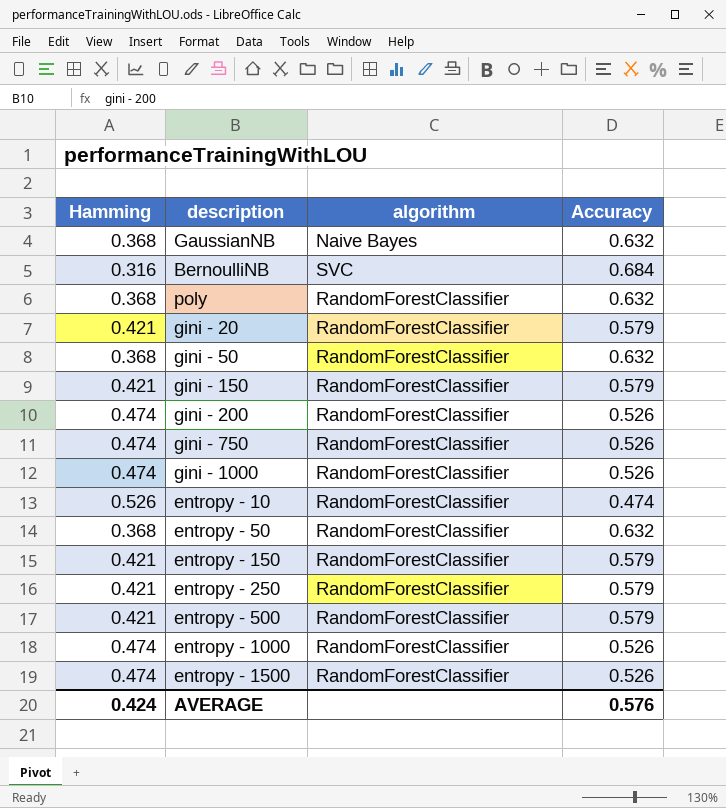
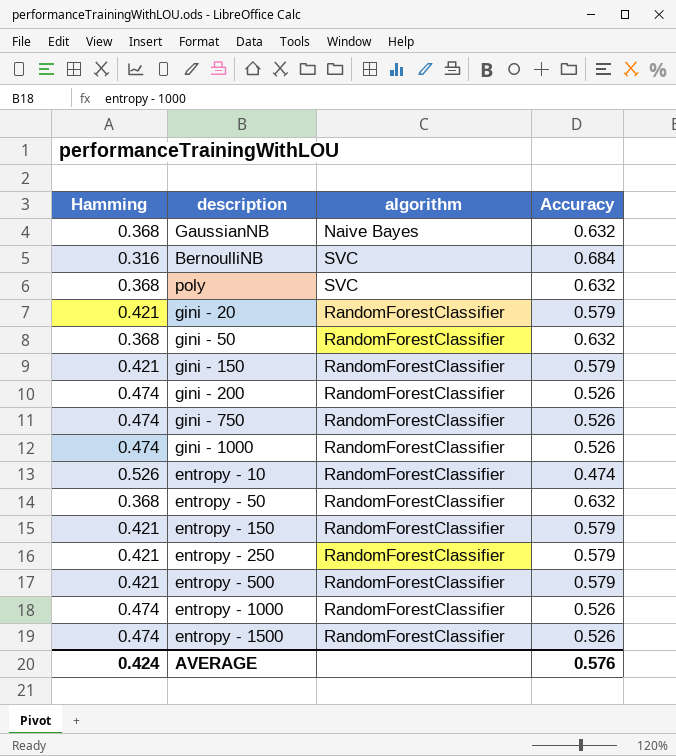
poly | algorithm: RandomForestClassifier -> SVC

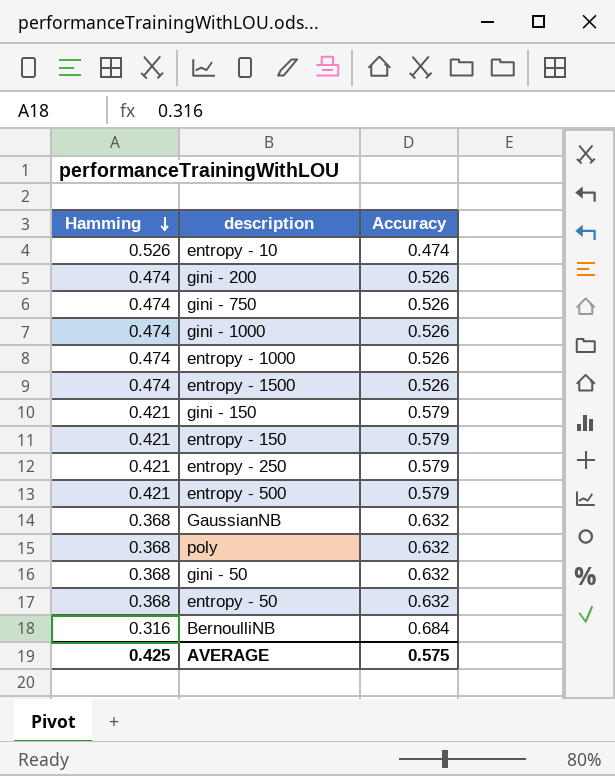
row order: none -> Hamming descending
column algorithm | position: 3 -> none
row gini - 20: 0.421 | RandomForestClassifier | 0.579 -> none
AVERAGE | Hamming: 0.424 -> 0.425
AVERAGE | Accuracy: 0.576 -> 0.575

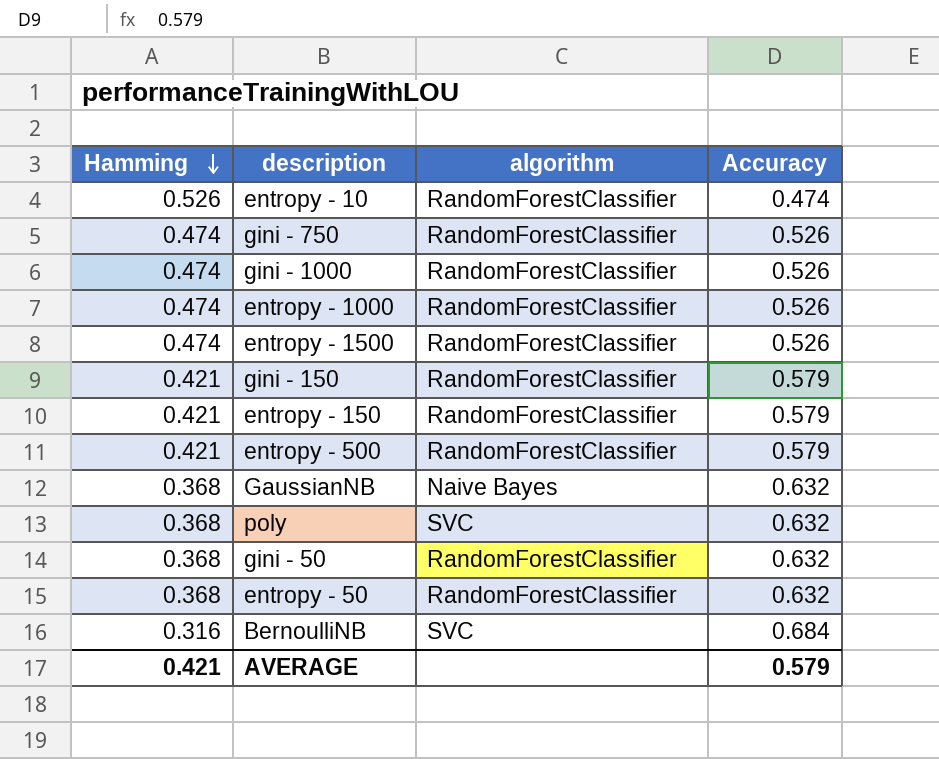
column algorithm | position: none -> 3
row gini - 200: 0.474 | 0.526 -> none
row entropy - 250: 0.421 | 0.579 -> none
AVERAGE | Hamming: 0.425 -> 0.421
AVERAGE | Accuracy: 0.575 -> 0.579

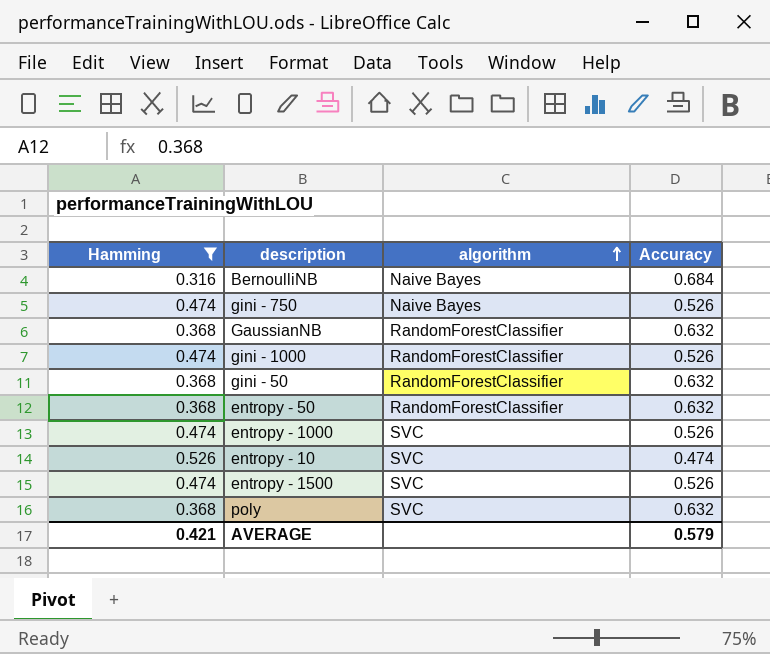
filter: none -> Hamming != 0.421
row order: Hamming descending -> algorithm ascending
BernoulliNB | algorithm: SVC -> Naive Bayes
gini - 750 | algorithm: RandomForestClassifier -> Naive Bayes
GaussianNB | algorithm: Naive Bayes -> RandomForestClassifier
entropy - 1000 | algorithm: RandomForestClassifier -> SVC
entropy - 10 | algorithm: RandomForestClassifier -> SVC
entropy - 1500 | algorithm: RandomForestClassifier -> SVC

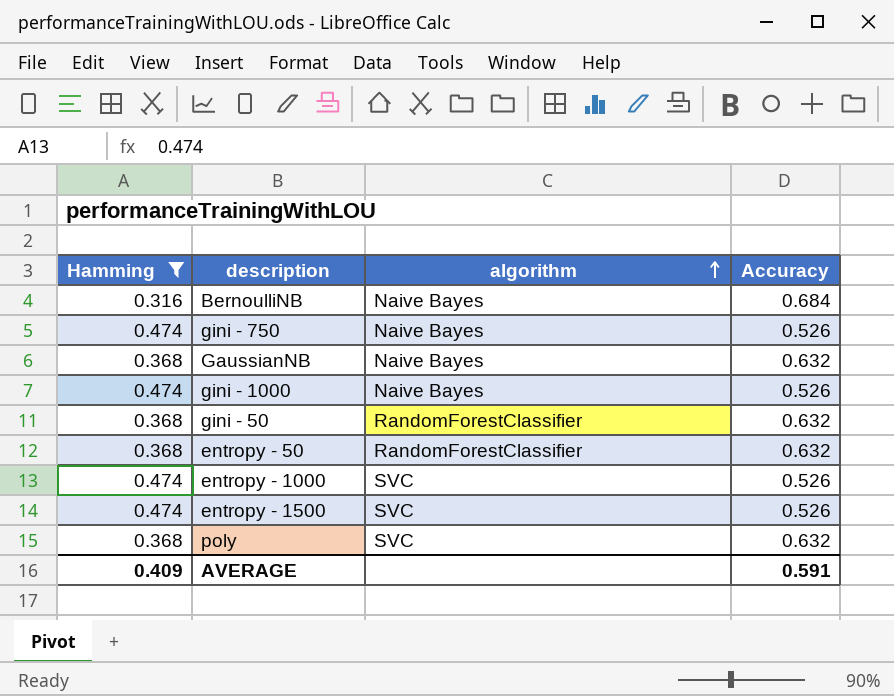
row entropy - 10: 0.526 | SVC | 0.474 -> none
GaussianNB | algorithm: RandomForestClassifier -> Naive Bayes
gini - 1000 | algorithm: RandomForestClassifier -> Naive Bayes
AVERAGE | Hamming: 0.421 -> 0.409
AVERAGE | Accuracy: 0.579 -> 0.591

